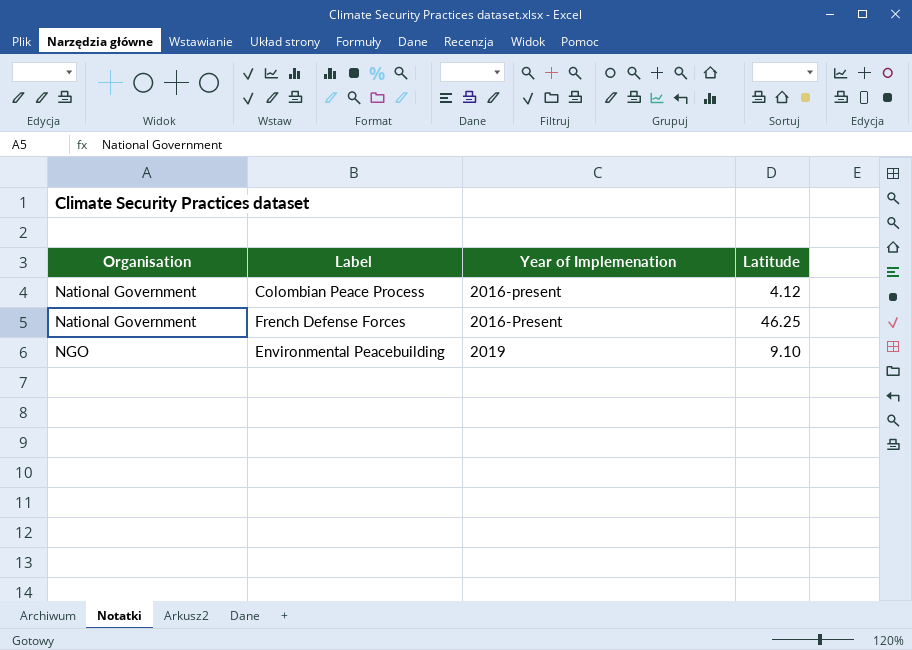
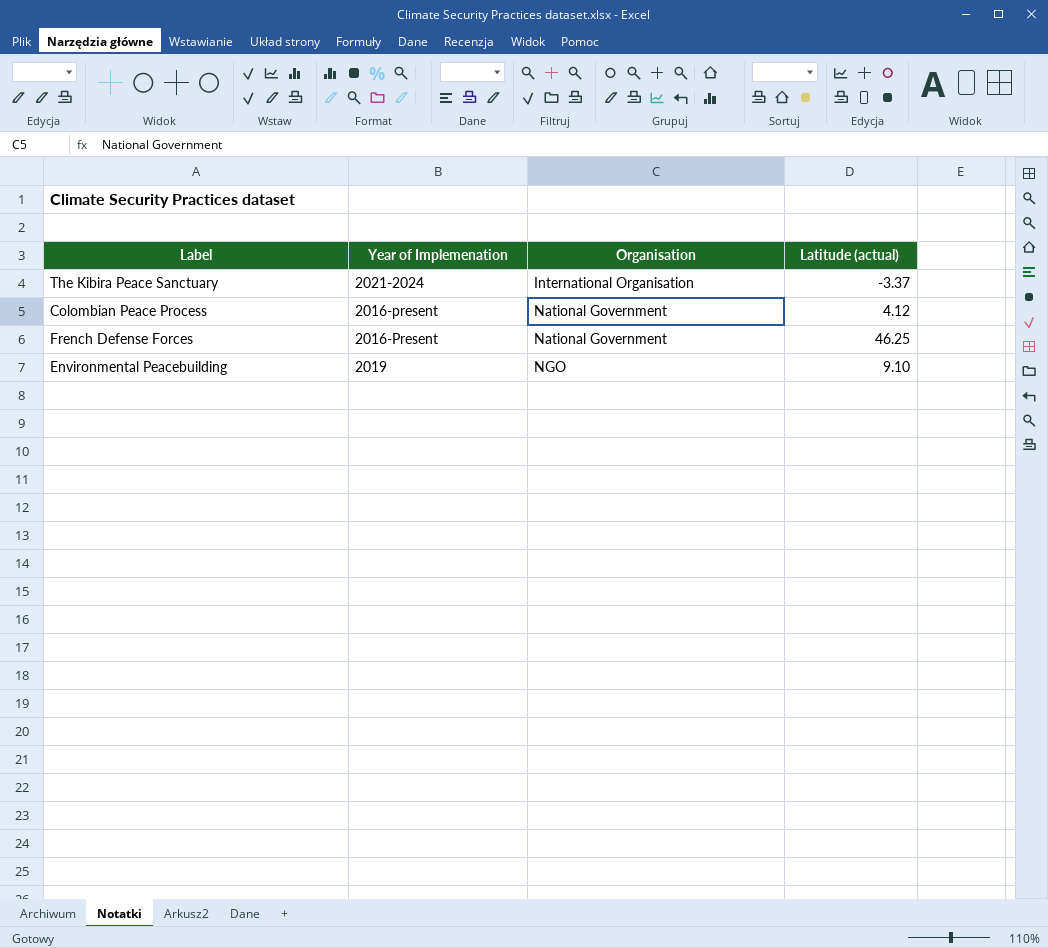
column Organisation | position: 1 -> 3
column name: Latitude -> Latitude (actual)
row The Kibira Peace Sanctuary: none -> 2021-2024 | International Organisation | -3.37

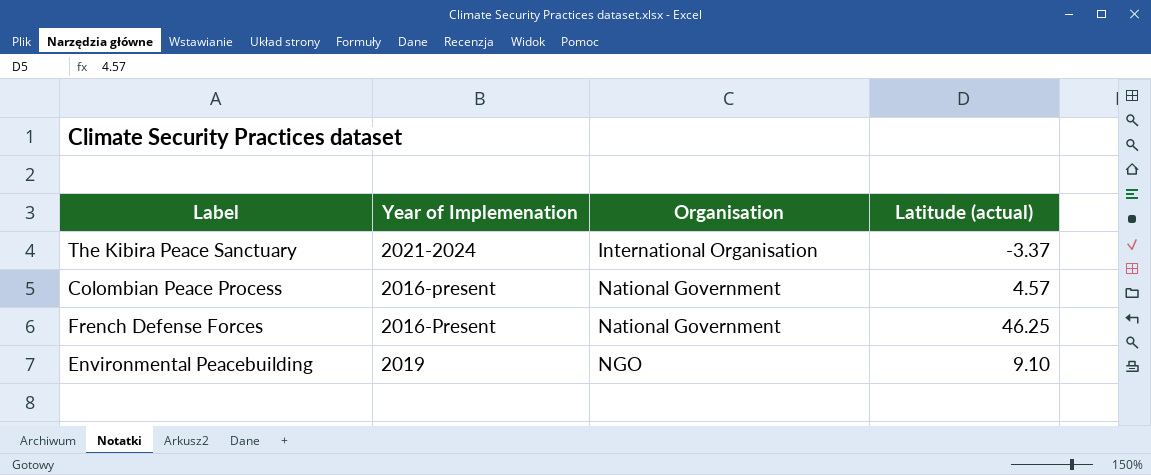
Colombian Peace Process | Latitude (actual): 4.12 -> 4.57

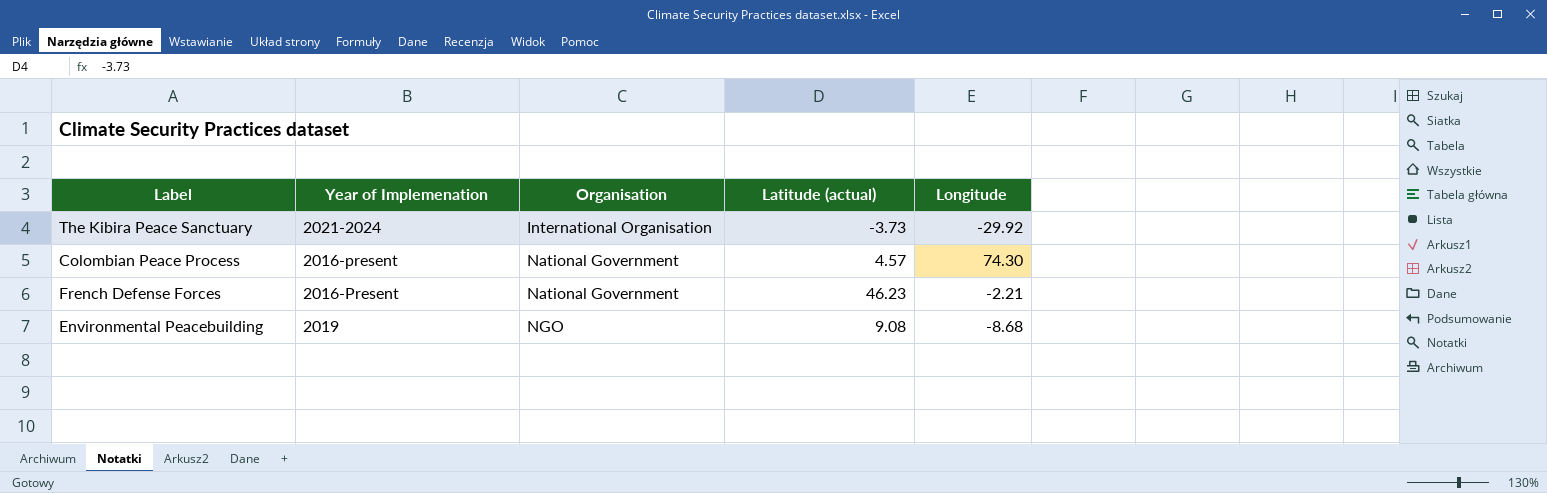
column Longitude | position: none -> 5
The Kibira Peace Sanctuary | Latitude (actual): -3.37 -> -3.73
French Defense Forces | Latitude (actual): 46.25 -> 46.23
Environmental Peacebuilding | Latitude (actual): 9.10 -> 9.08

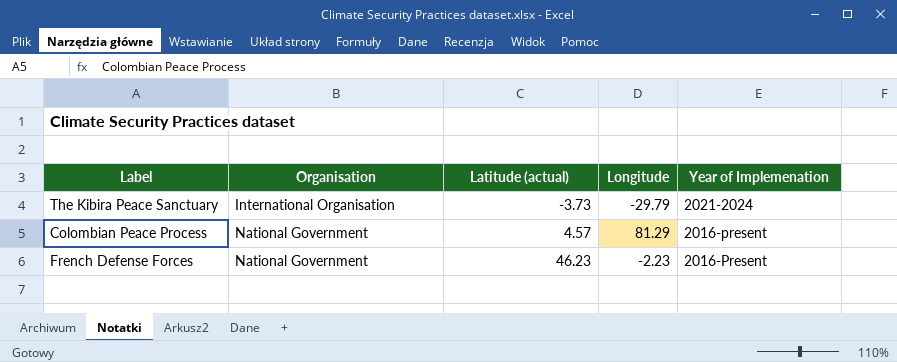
column Year of Implemenation | position: 2 -> 5
row Environmental Peacebuilding: 2019 | NGO | 9.08 | -8.68 -> none
The Kibira Peace Sanctuary | Longitude: -29.92 -> -29.79
Colombian Peace Process | Longitude: 74.30 -> 81.29
French Defense Forces | Longitude: -2.21 -> -2.23

